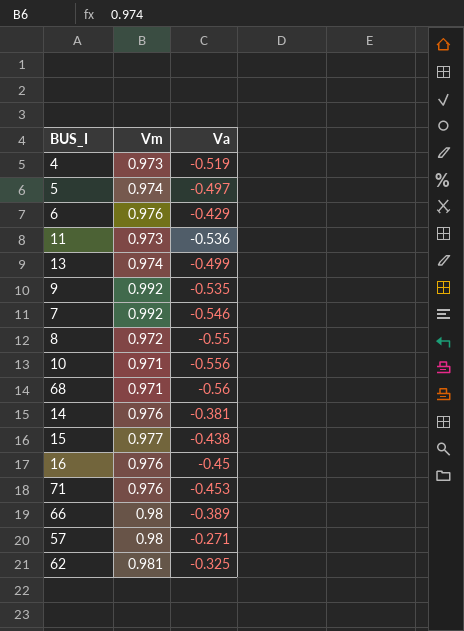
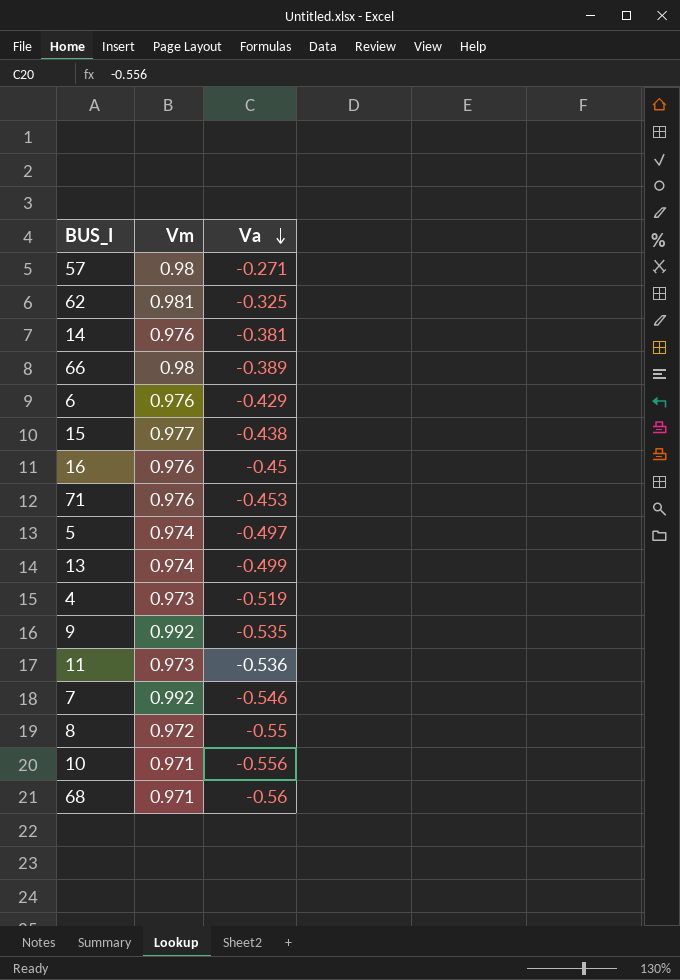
row order: none -> Va descending

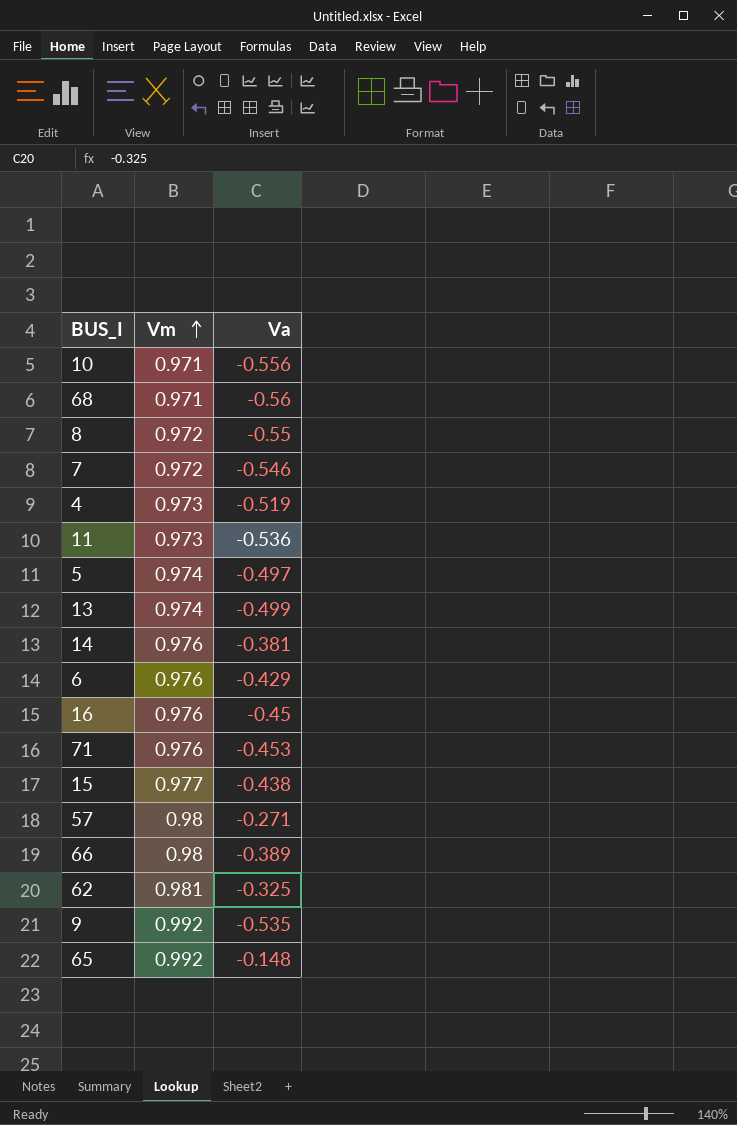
row order: Va descending -> Vm ascending
7 | Vm: 0.992 -> 0.972
row 65: none -> 0.992 | -0.148

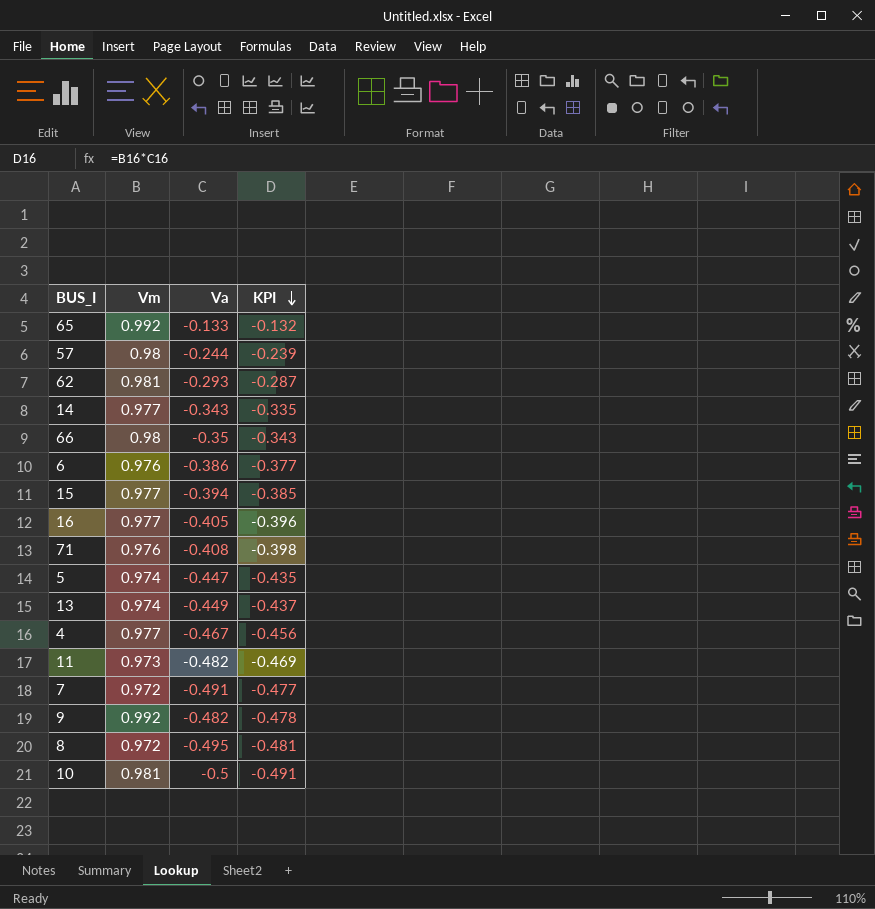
row order: Vm ascending -> KPI descending
column KPI | formula: none -> [Vm] * [Va]
row 68: 0.971 | -0.56 -> none
65 | Va: -0.148 -> -0.133
57 | Va: -0.271 -> -0.244
62 | Va: -0.325 -> -0.293
14 | Vm: 0.976 -> 0.977
14 | Va: -0.381 -> -0.343
66 | Va: -0.389 -> -0.35
6 | Va: -0.429 -> -0.386
15 | Va: -0.438 -> -0.394
16 | Vm: 0.976 -> 0.977
16 | Va: -0.45 -> -0.405
71 | Va: -0.453 -> -0.408
5 | Va: -0.497 -> -0.447
13 | Va: -0.499 -> -0.449
4 | Vm: 0.973 -> 0.977
4 | Va: -0.519 -> -0.467
11 | Va: -0.536 -> -0.482
7 | Va: -0.546 -> -0.491
9 | Va: -0.535 -> -0.482
8 | Va: -0.55 -> -0.495
10 | Vm: 0.971 -> 0.981
10 | Va: -0.556 -> -0.5

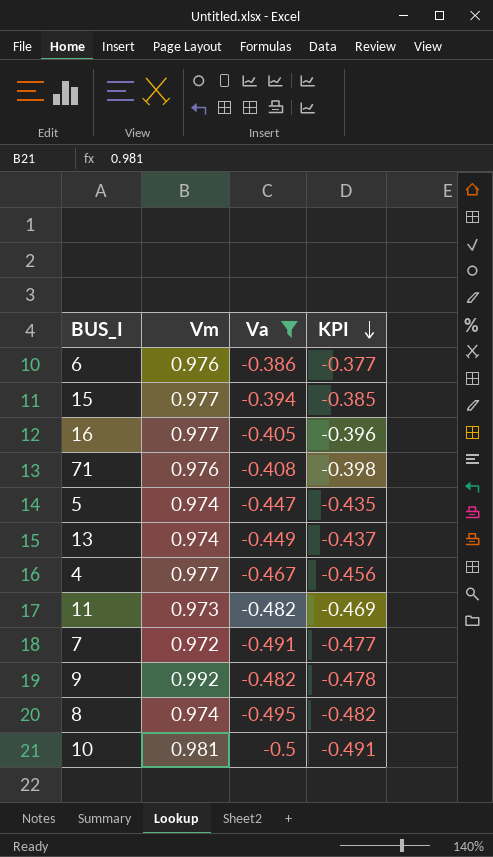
filter: none -> Va <= -0.386
8 | Vm: 0.972 -> 0.974
8 | KPI: -0.481 -> -0.482

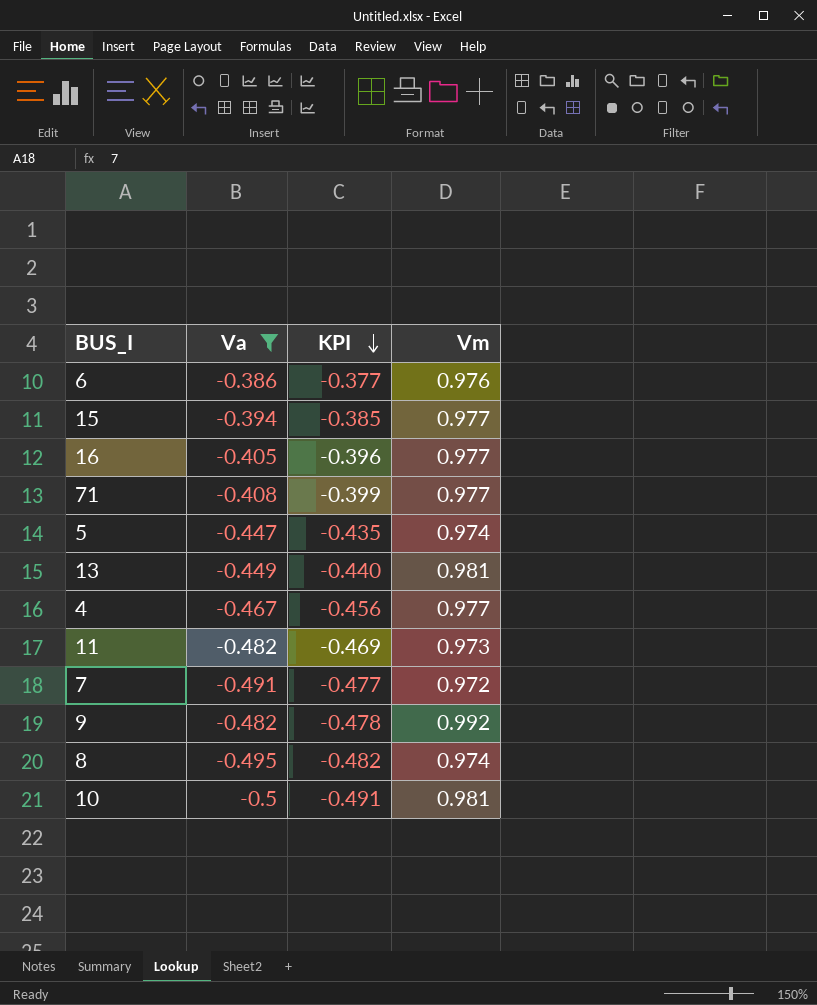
column Vm | position: 2 -> 4
71 | KPI: -0.398 -> -0.399
71 | Vm: 0.976 -> 0.977
13 | KPI: -0.437 -> -0.440
13 | Vm: 0.974 -> 0.981

